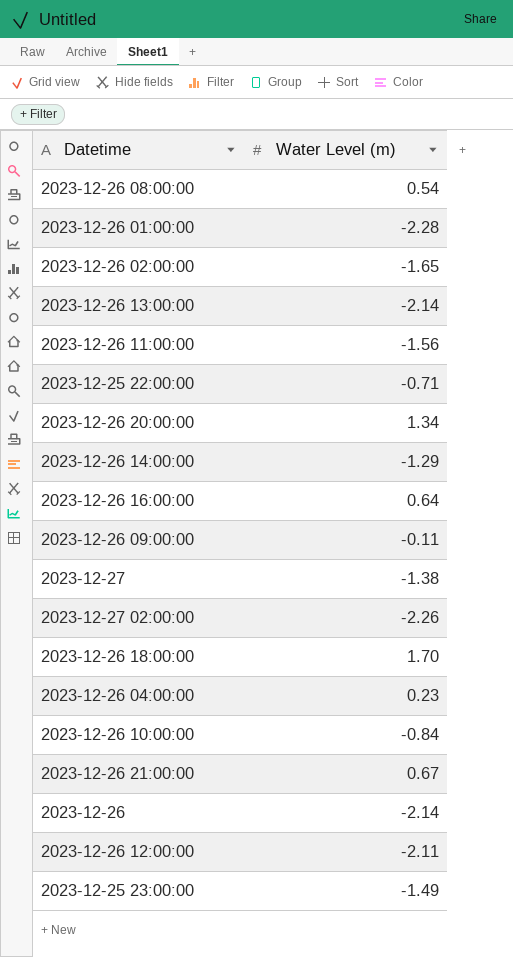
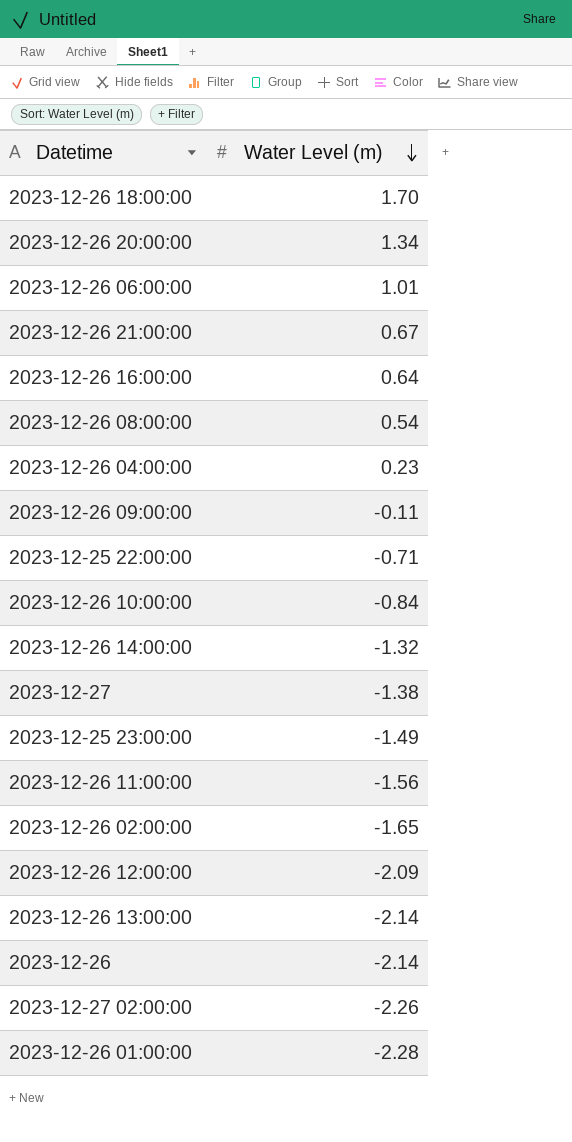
row order: none -> Water Level (m) descending
row 2023-12-26 06:00:00: none -> 1.01
2023-12-26 14:00:00 | Water Level (m): -1.29 -> -1.32
2023-12-26 12:00:00 | Water Level (m): -2.11 -> -2.09

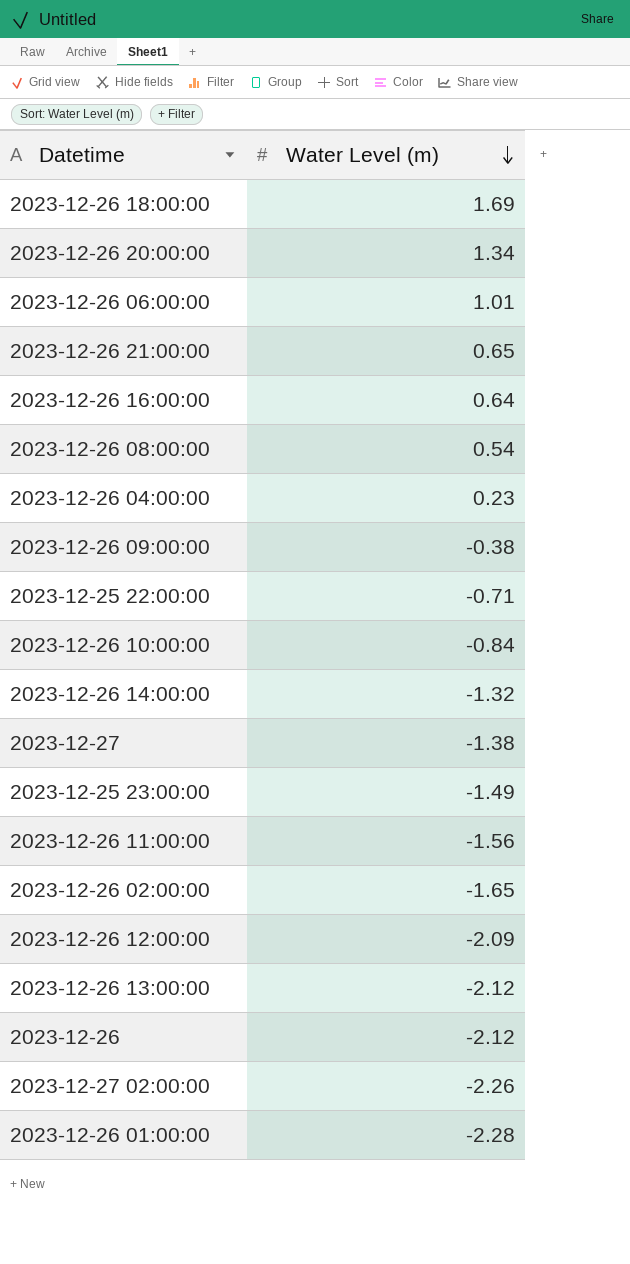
2023-12-26 18:00:00 | Water Level (m): 1.70 -> 1.69
2023-12-26 21:00:00 | Water Level (m): 0.67 -> 0.65
2023-12-26 09:00:00 | Water Level (m): -0.11 -> -0.38
2023-12-26 13:00:00 | Water Level (m): -2.14 -> -2.12
2023-12-26 | Water Level (m): -2.14 -> -2.12

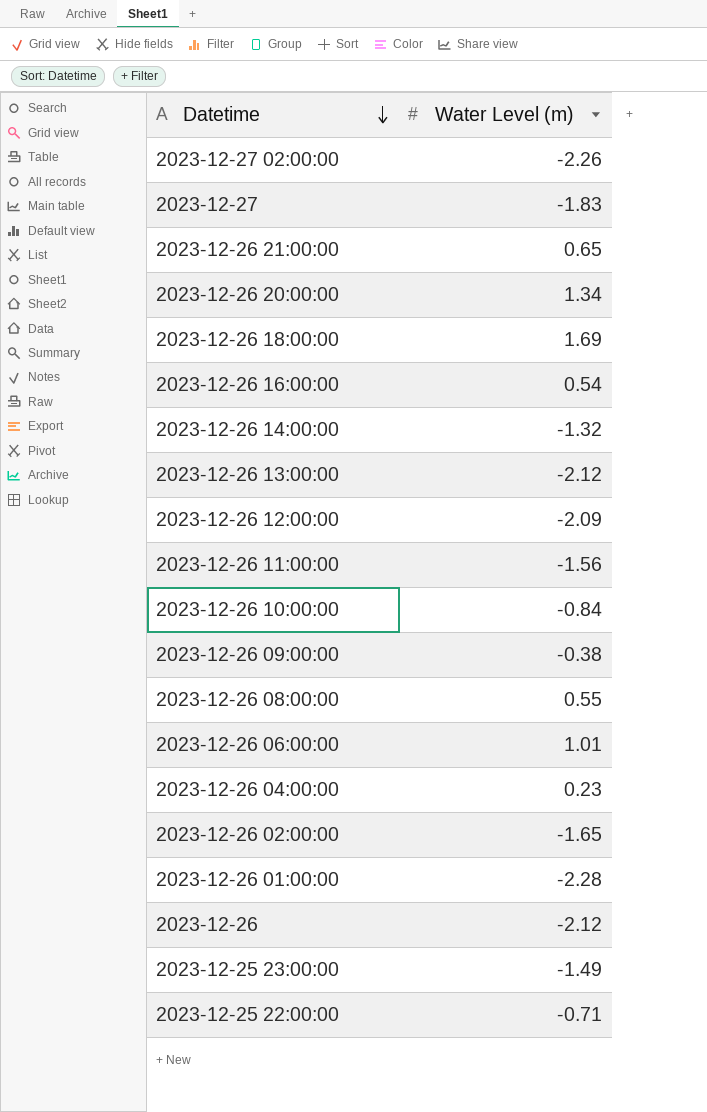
row order: Water Level (m) descending -> Datetime descending
2023-12-27 | Water Level (m): -1.38 -> -1.83
2023-12-26 16:00:00 | Water Level (m): 0.64 -> 0.54
2023-12-26 08:00:00 | Water Level (m): 0.54 -> 0.55

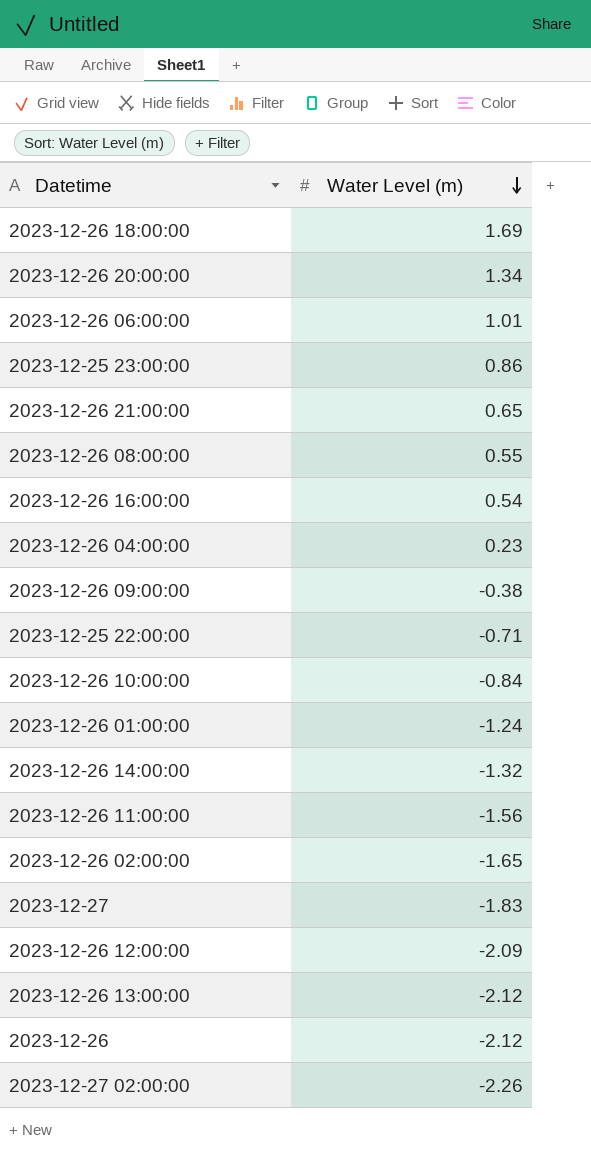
row order: Datetime descending -> Water Level (m) descending
2023-12-25 23:00:00 | Water Level (m): -1.49 -> 0.86
2023-12-26 01:00:00 | Water Level (m): -2.28 -> -1.24

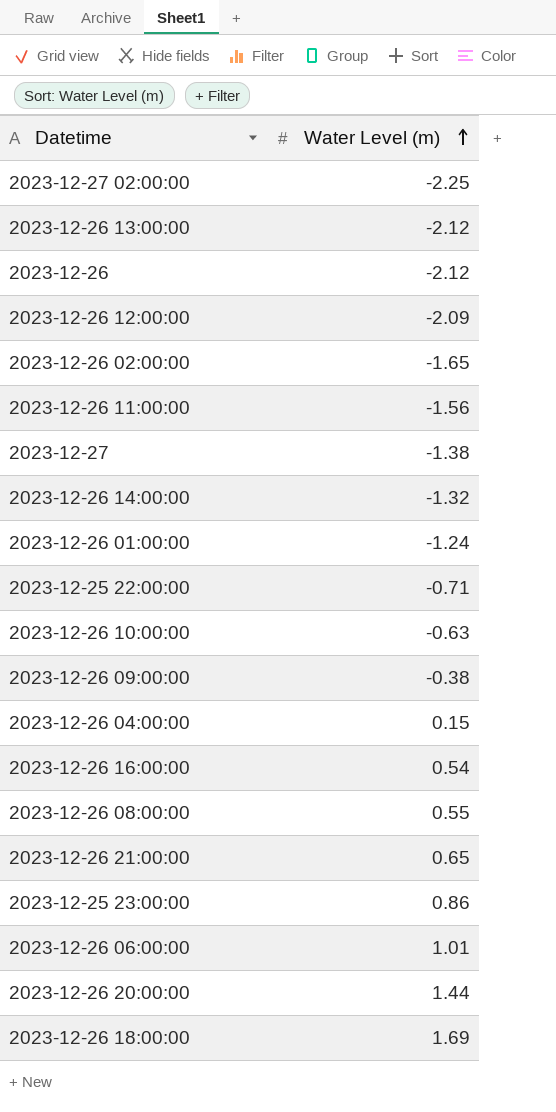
row order: Water Level (m) descending -> Water Level (m) ascending
2023-12-27 02:00:00 | Water Level (m): -2.26 -> -2.25
2023-12-27 | Water Level (m): -1.83 -> -1.38
2023-12-26 10:00:00 | Water Level (m): -0.84 -> -0.63
2023-12-26 04:00:00 | Water Level (m): 0.23 -> 0.15
2023-12-26 20:00:00 | Water Level (m): 1.34 -> 1.44

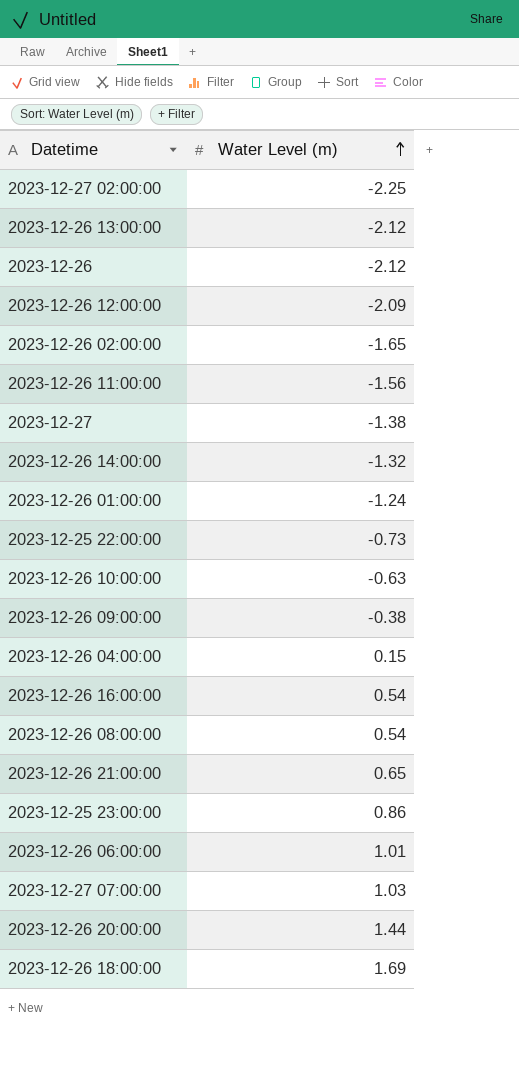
2023-12-25 22:00:00 | Water Level (m): -0.71 -> -0.73
2023-12-26 08:00:00 | Water Level (m): 0.55 -> 0.54
row 2023-12-27 07:00:00: none -> 1.03

